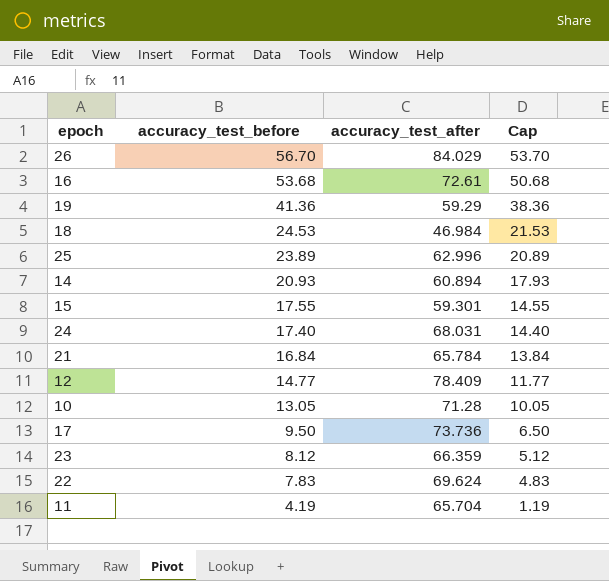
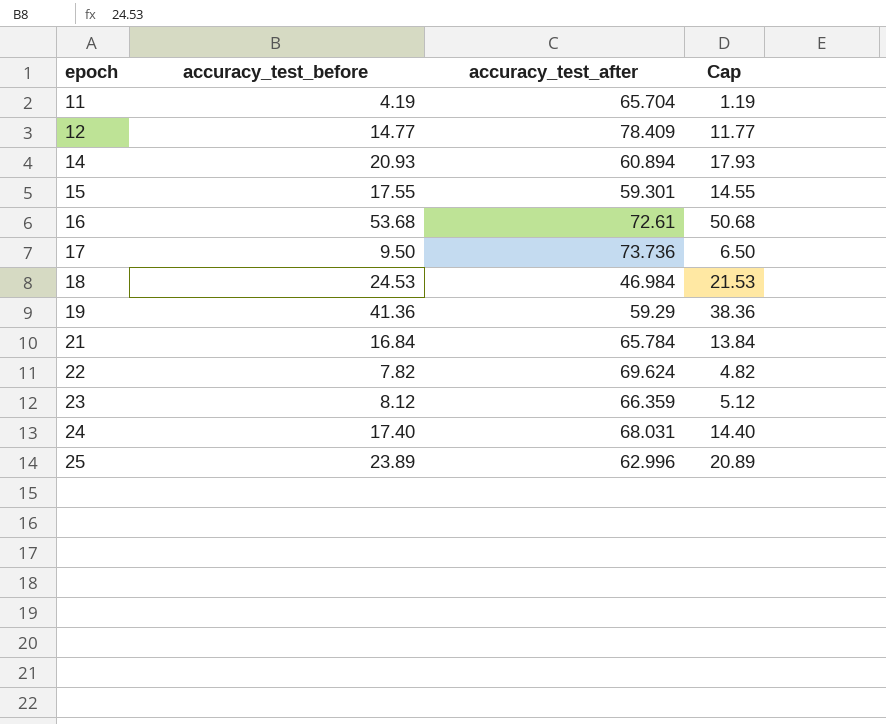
row order: accuracy_test_before descending -> epoch ascending
row 26: 56.70 | 84.029 | 53.70 -> none
row 10: 13.05 | 71.28 | 10.05 -> none
22 | accuracy_test_before: 7.83 -> 7.82
22 | Cap: 4.83 -> 4.82

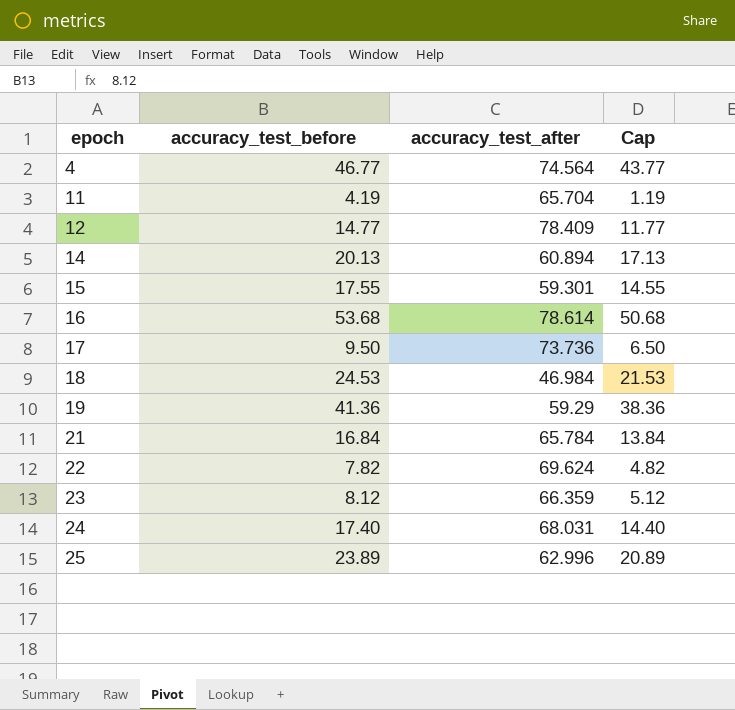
row 4: none -> 46.77 | 74.564 | 43.77
14 | accuracy_test_before: 20.93 -> 20.13
14 | Cap: 17.93 -> 17.13
16 | accuracy_test_after: 72.61 -> 78.614

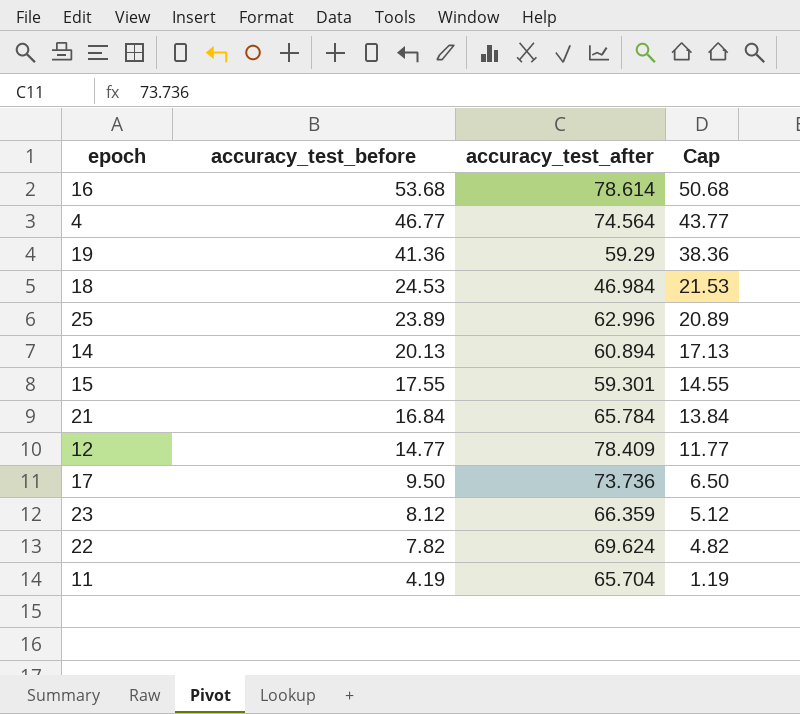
row order: epoch ascending -> accuracy_test_before descending
row 24: 17.40 | 68.031 | 14.40 -> none

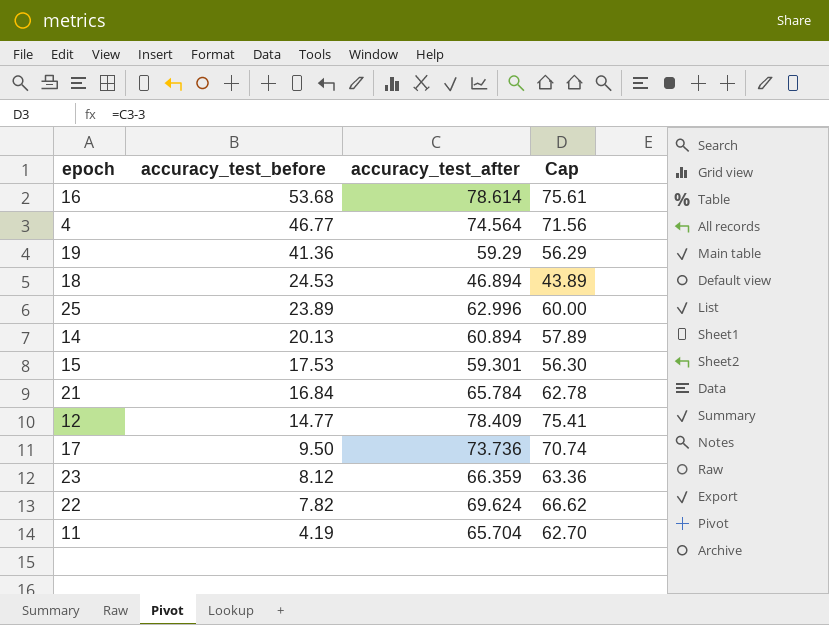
column Cap | formula: [accuracy_test_before] - 3 -> [accuracy_test_after] - 3
18 | accuracy_test_after: 46.984 -> 46.894
15 | accuracy_test_before: 17.55 -> 17.53

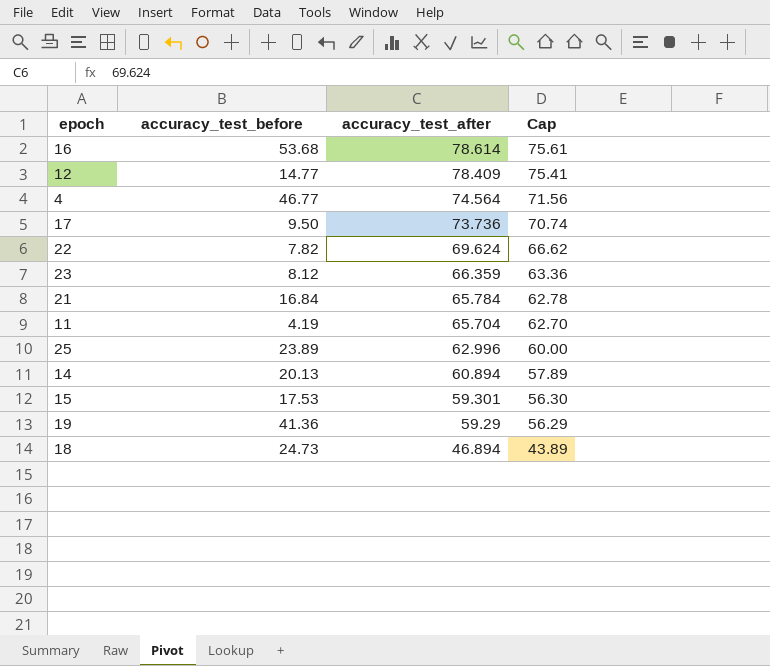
row order: accuracy_test_before descending -> accuracy_test_after descending
18 | accuracy_test_before: 24.53 -> 24.73

